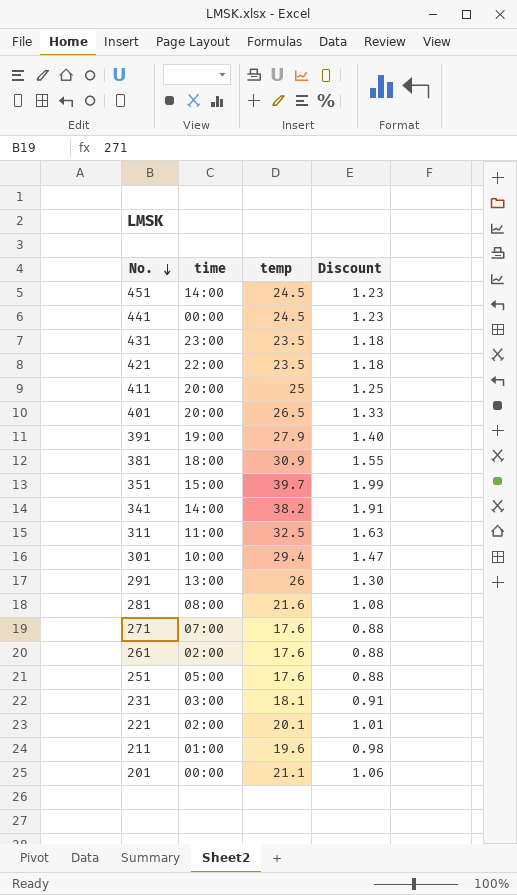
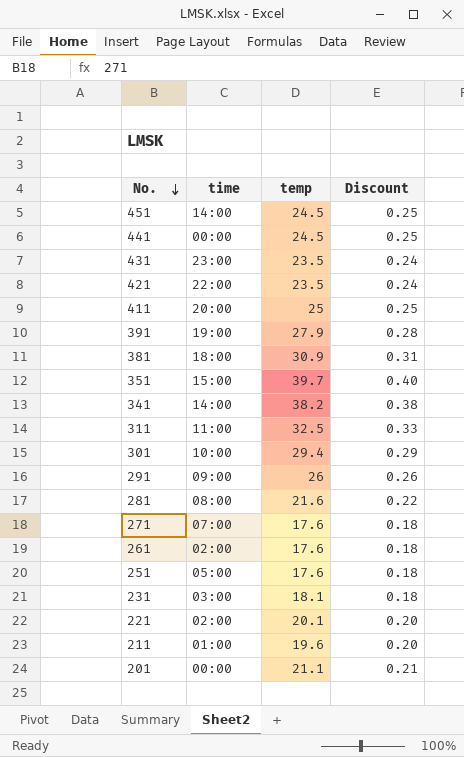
column Discount | formula: [temp] * 0.05 -> [temp] * 0.01
row 401: 20:00 | 26.5 | 1.33 -> none
291 | time: 13:00 -> 09:00

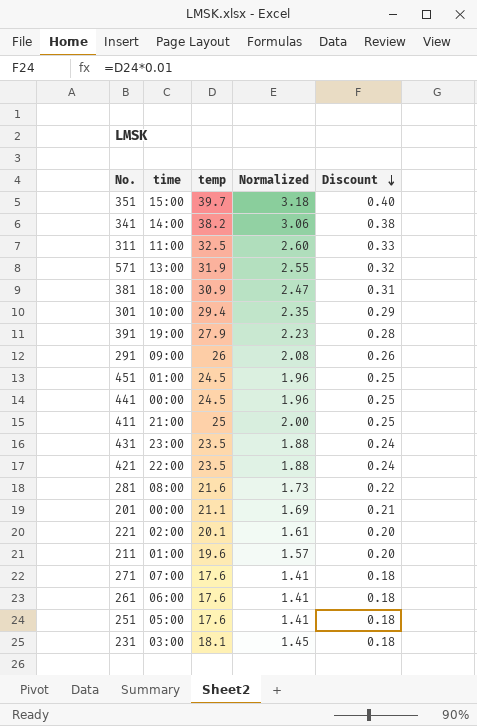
row order: No. descending -> Discount descending
column Normalized | formula: none -> [temp] * 0.08
row 571: none -> 13:00 | 31.9 | 2.55 | 0.32
451 | time: 14:00 -> 01:00
411 | time: 20:00 -> 21:00
261 | time: 02:00 -> 06:00

